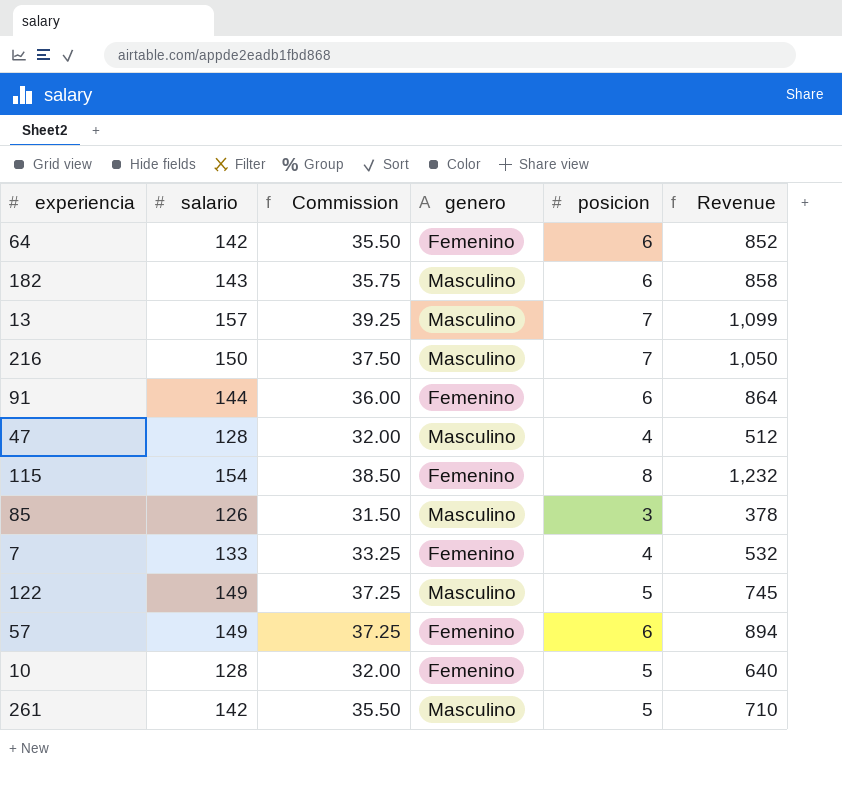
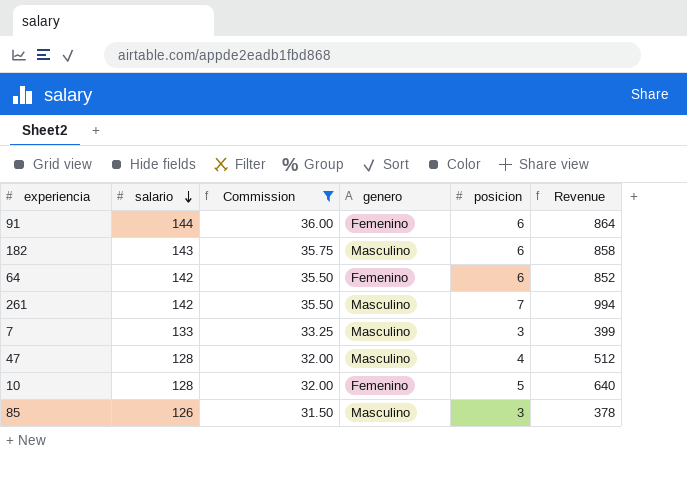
filter: none -> Commission <= 36.00
row order: none -> salario descending
261 | posicion: 5 -> 7
261 | Revenue: 710 -> 994
7 | genero: Femenino -> Masculino
7 | posicion: 4 -> 3
7 | Revenue: 532 -> 399

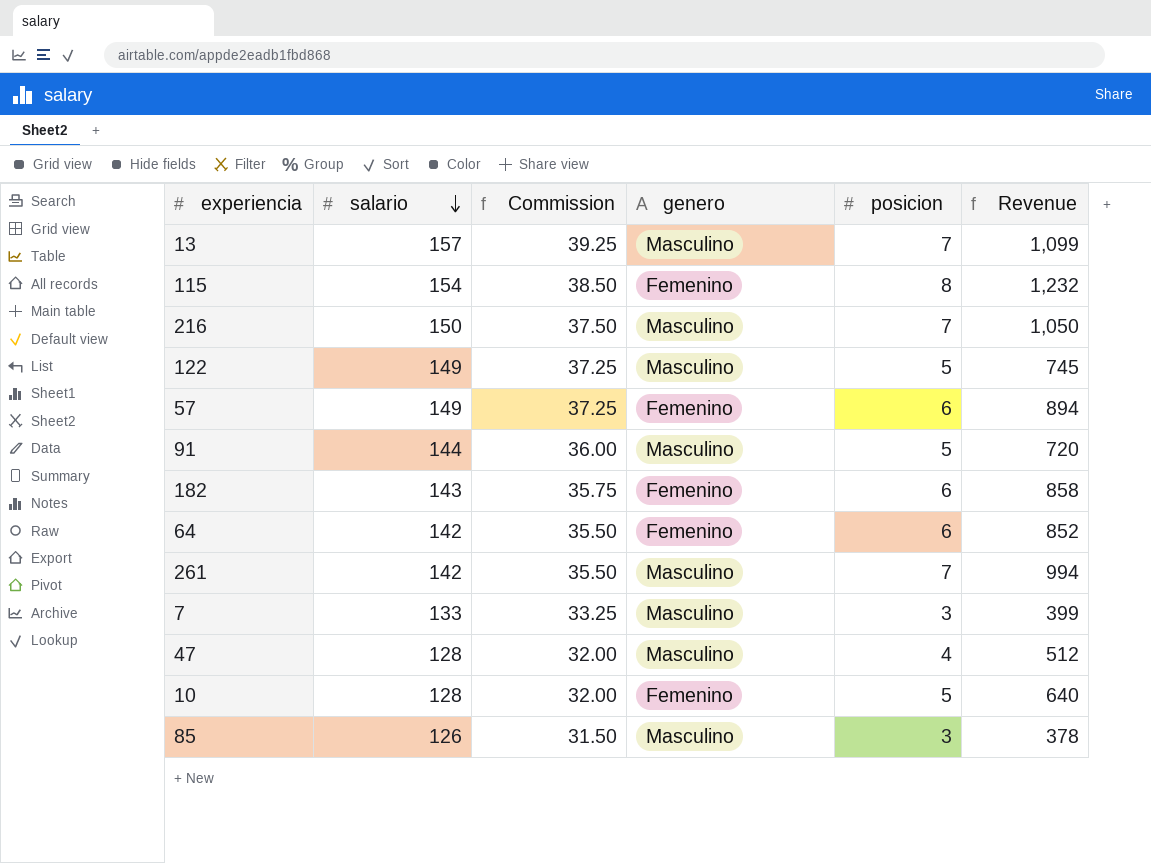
filter: Commission <= 36.00 -> none
91 | genero: Femenino -> Masculino
91 | posicion: 6 -> 5
91 | Revenue: 864 -> 720
182 | genero: Masculino -> Femenino

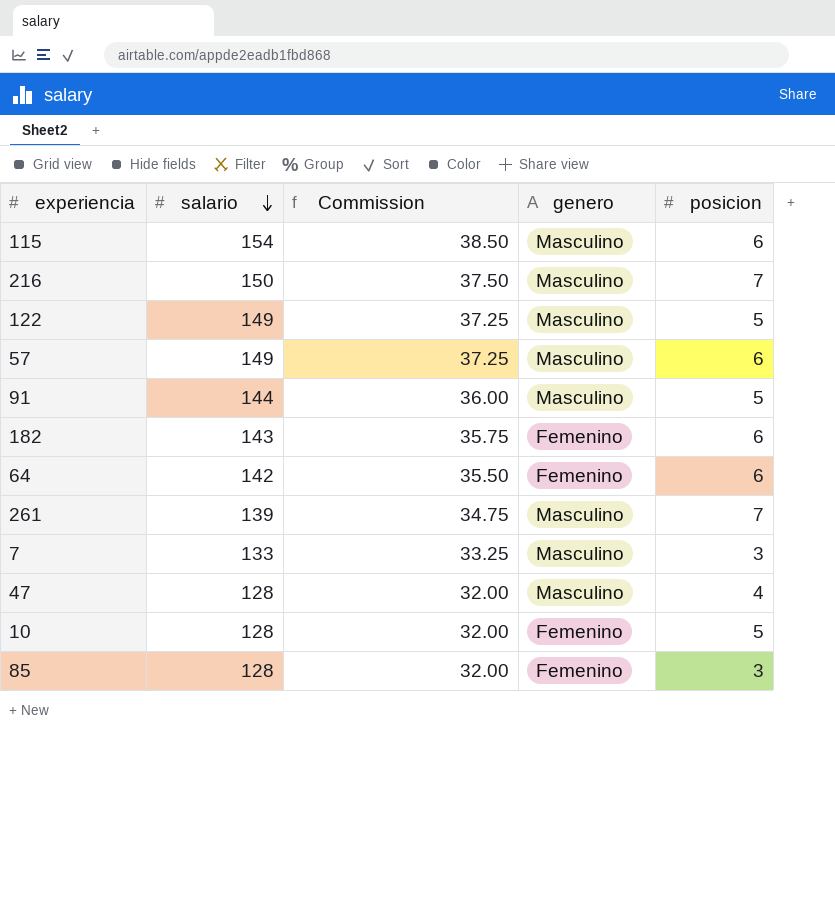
column Revenue | formula: [salario] * [posicion] -> none
row 13: 157 | 39.25 | Masculino | 7 | 1,099 -> none
115 | genero: Femenino -> Masculino
115 | posicion: 8 -> 6
57 | genero: Femenino -> Masculino
261 | salario: 142 -> 139
261 | Commission: 35.50 -> 34.75
85 | salario: 126 -> 128
85 | Commission: 31.50 -> 32.00
85 | genero: Masculino -> Femenino

